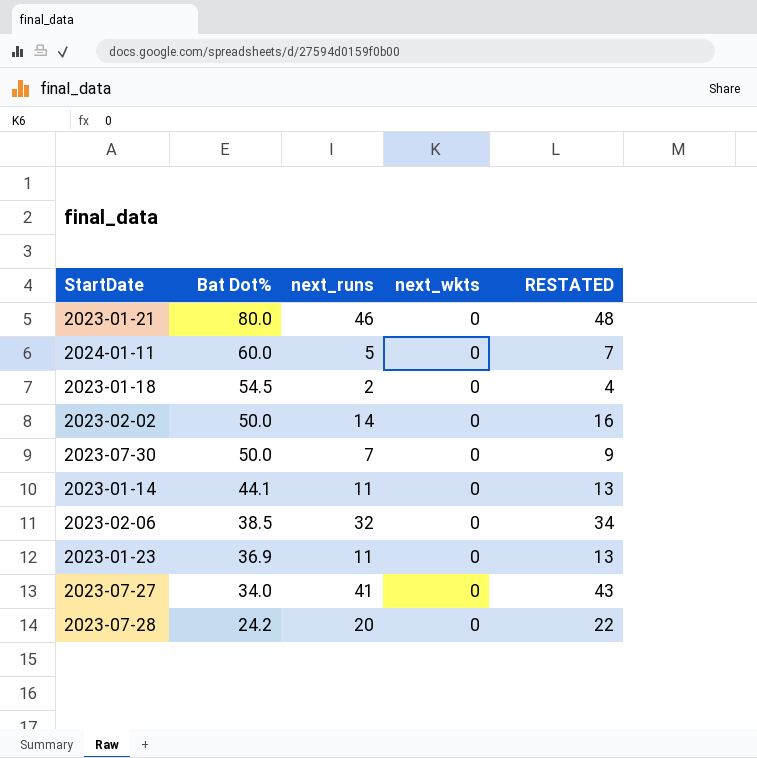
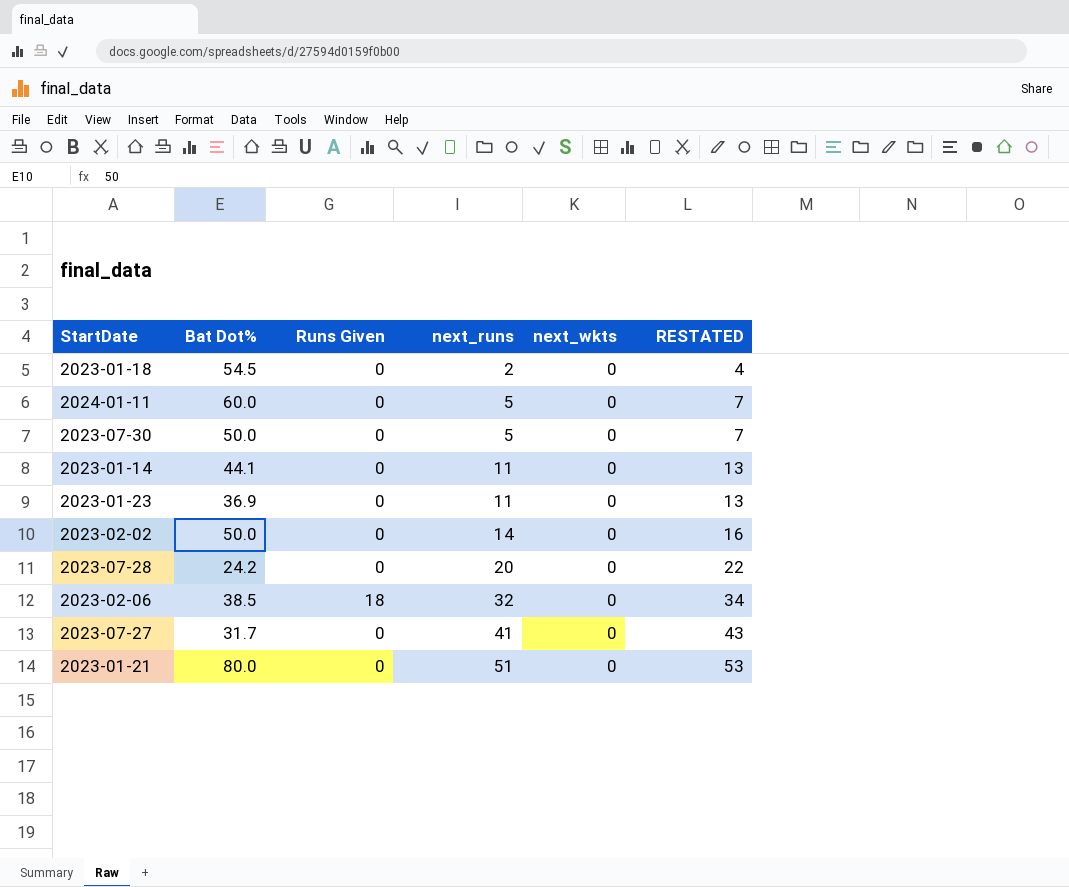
row order: Bat Dot% descending -> next_runs ascending
column Runs Given | position: none -> 3
2023-07-30 | next_runs: 7 -> 5
2023-07-30 | RESTATED: 9 -> 7
2023-07-27 | Bat Dot%: 34.0 -> 31.7
2023-01-21 | next_runs: 46 -> 51
2023-01-21 | RESTATED: 48 -> 53

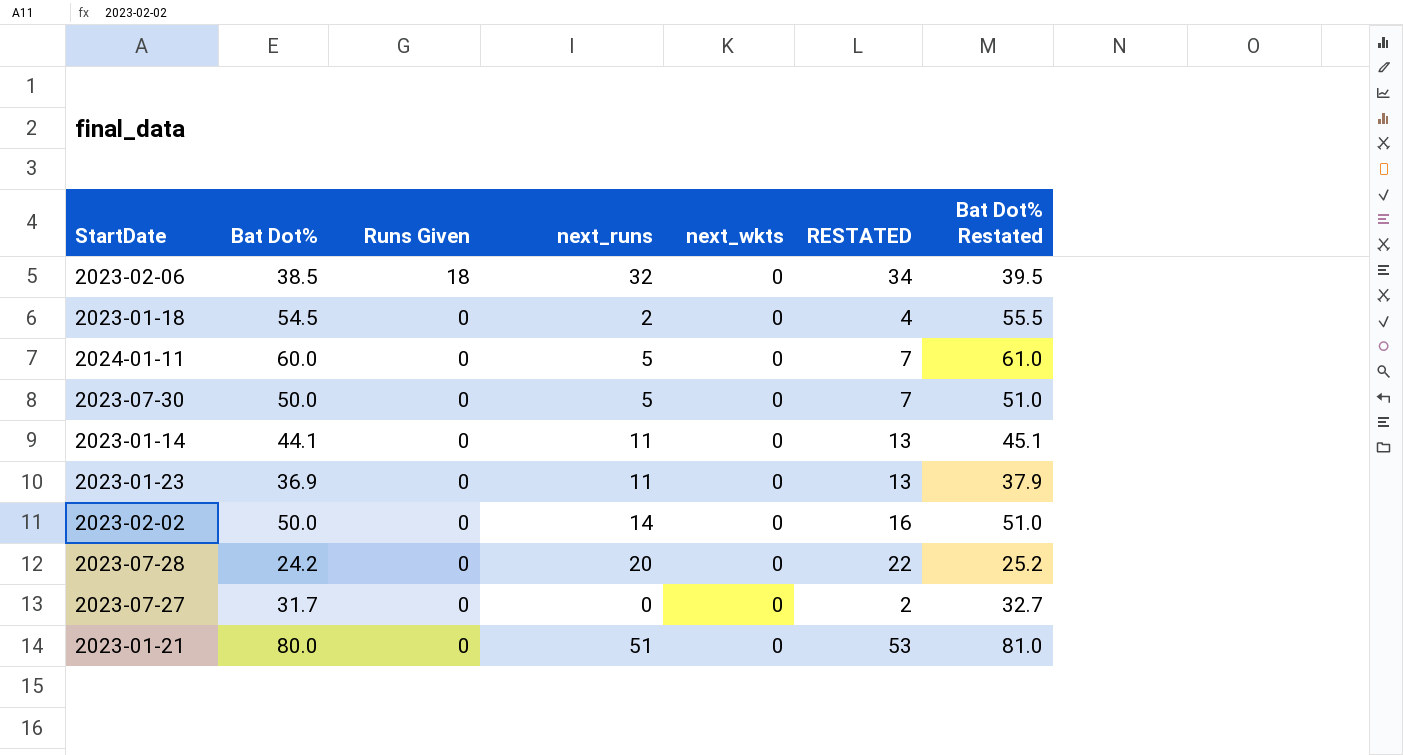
row order: next_runs ascending -> Runs Given descending
column Bat Dot% Restated | formula: none -> [Bat Dot%] + 1
2023-07-27 | next_runs: 41 -> 0
2023-07-27 | RESTATED: 43 -> 2

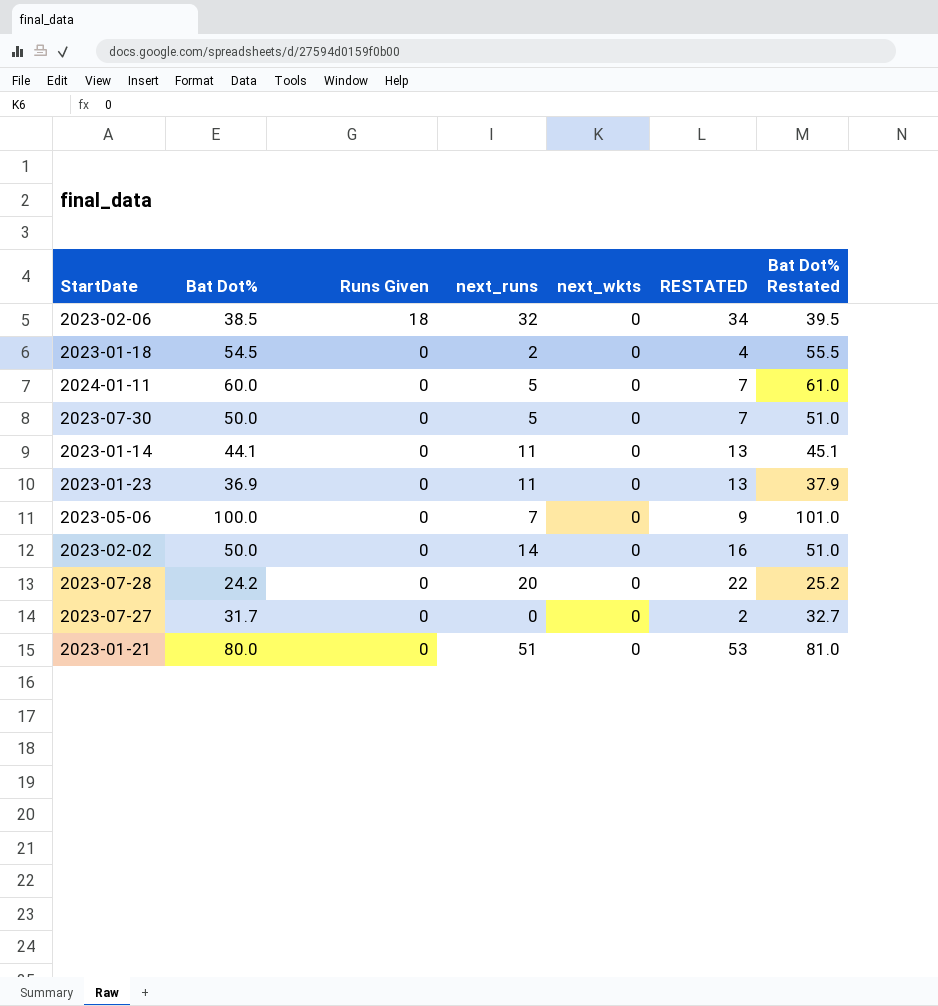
row 2023-05-06: none -> 100.0 | 0 | 7 | 0 | 9 | 101.0

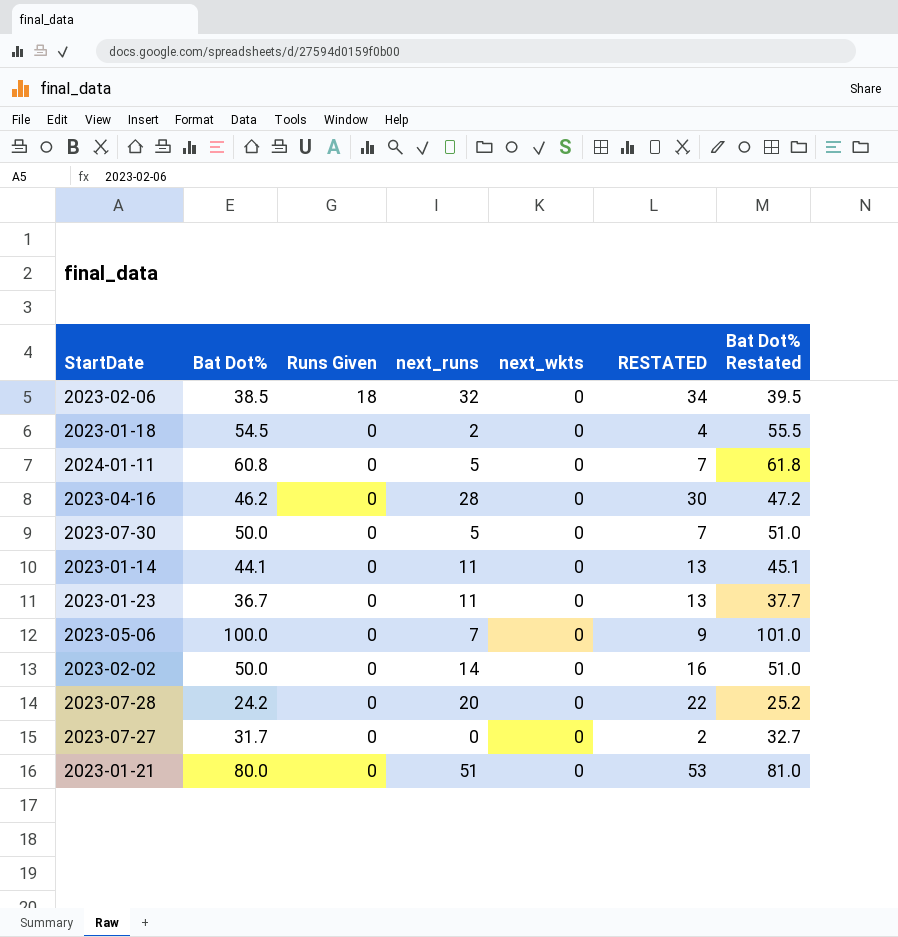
2024-01-11 | Bat Dot%: 60.0 -> 60.8
2024-01-11 | Bat Dot% Restated: 61.0 -> 61.8
row 2023-04-16: none -> 46.2 | 0 | 28 | 0 | 30 | 47.2
2023-01-23 | Bat Dot%: 36.9 -> 36.7
2023-01-23 | Bat Dot% Restated: 37.9 -> 37.7

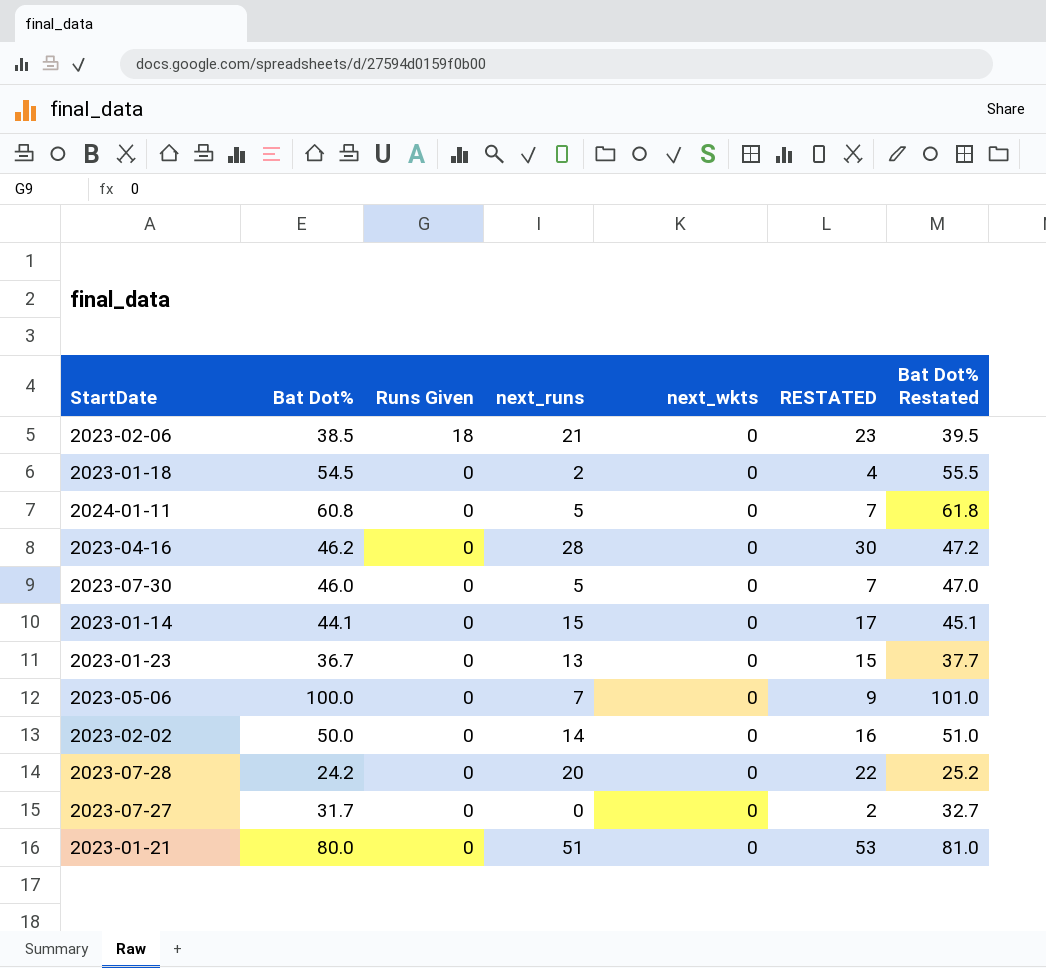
2023-02-06 | next_runs: 32 -> 21
2023-02-06 | RESTATED: 34 -> 23
2023-07-30 | Bat Dot%: 50.0 -> 46.0
2023-07-30 | Bat Dot% Restated: 51.0 -> 47.0
2023-01-14 | next_runs: 11 -> 15
2023-01-14 | RESTATED: 13 -> 17
2023-01-23 | next_runs: 11 -> 13
2023-01-23 | RESTATED: 13 -> 15

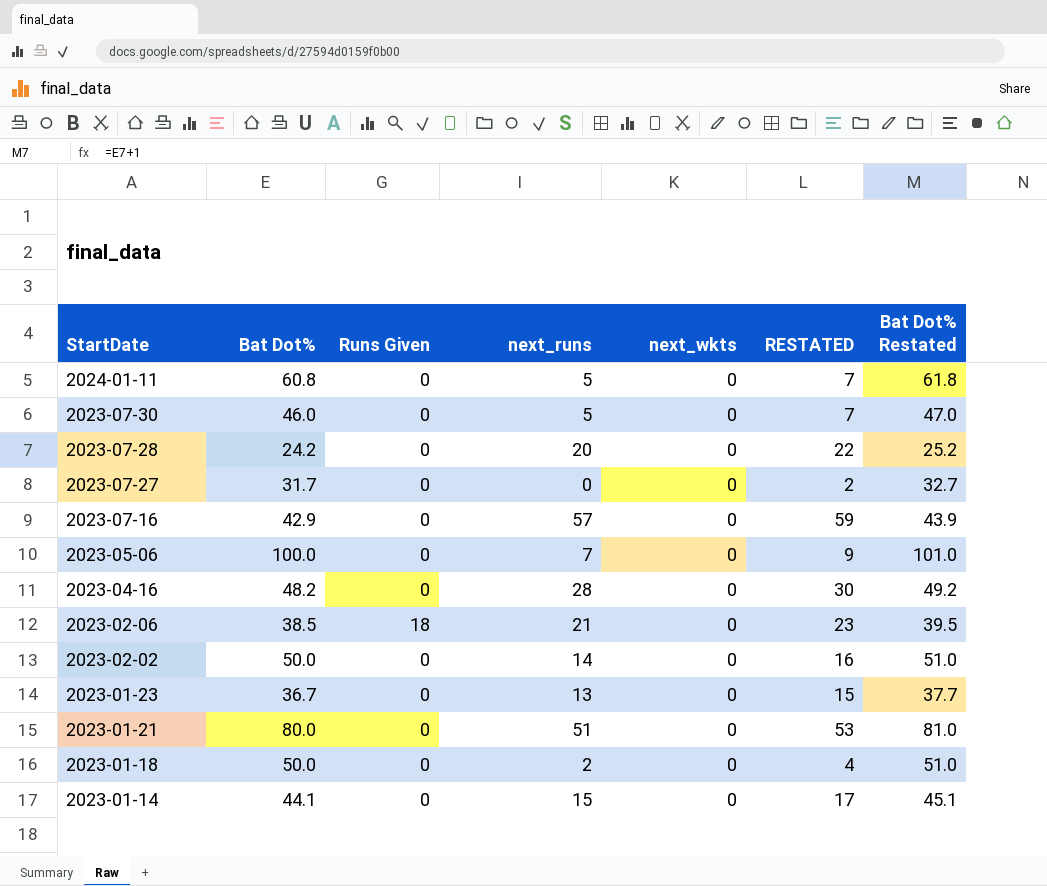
row order: Runs Given descending -> StartDate descending
row 2023-07-16: none -> 42.9 | 0 | 57 | 0 | 59 | 43.9
2023-04-16 | Bat Dot%: 46.2 -> 48.2
2023-04-16 | Bat Dot% Restated: 47.2 -> 49.2
2023-01-18 | Bat Dot%: 54.5 -> 50.0
2023-01-18 | Bat Dot% Restated: 55.5 -> 51.0

